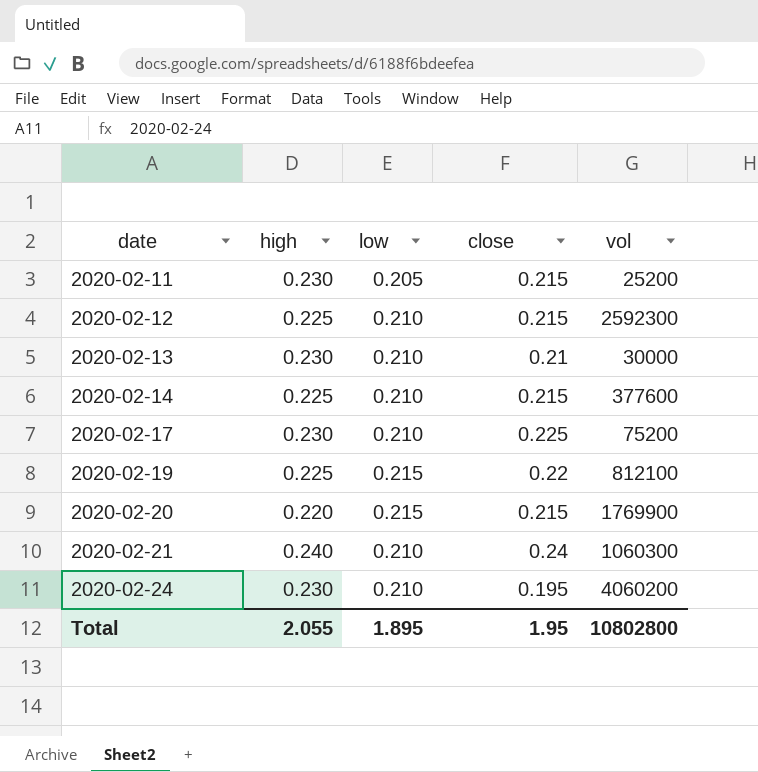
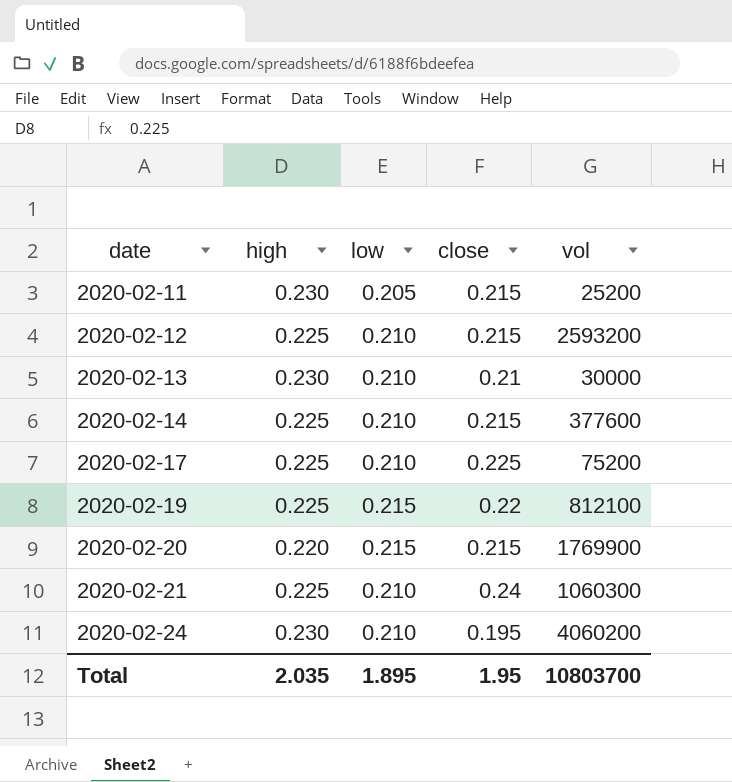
2020-02-12 | vol: 2592300 -> 2593200
2020-02-17 | high: 0.230 -> 0.225
2020-02-21 | high: 0.240 -> 0.225
Total | high: 2.055 -> 2.035
Total | vol: 10802800 -> 10803700

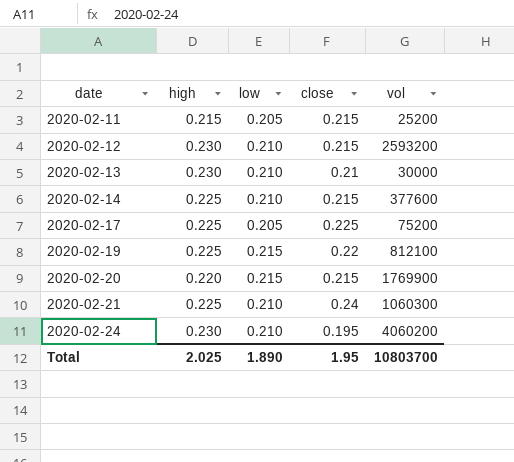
2020-02-11 | high: 0.230 -> 0.215
2020-02-12 | high: 0.225 -> 0.230
2020-02-17 | low: 0.210 -> 0.205
Total | high: 2.035 -> 2.025
Total | low: 1.895 -> 1.890

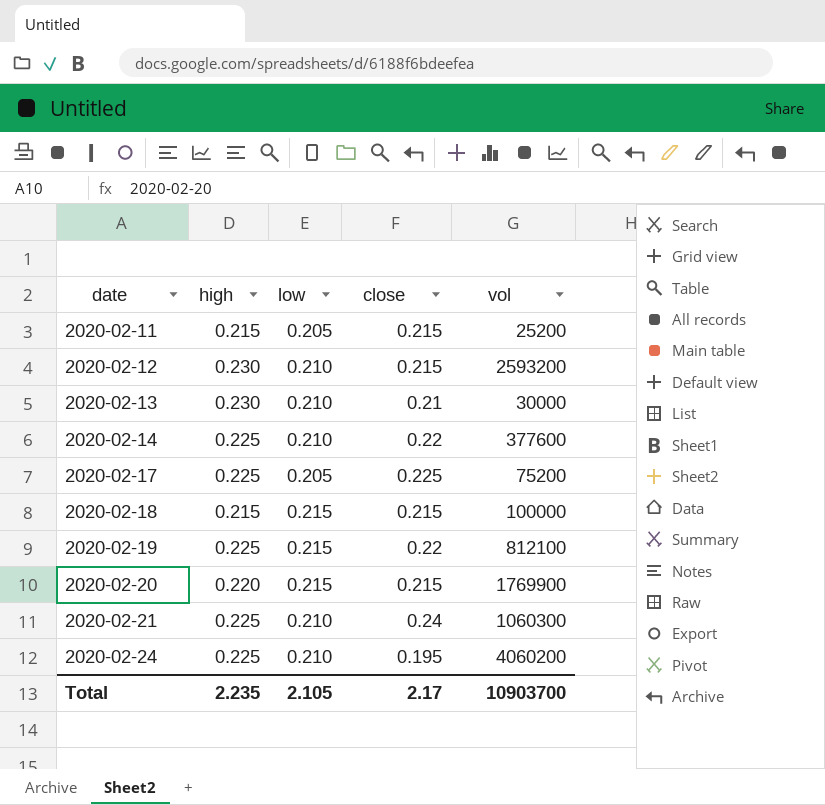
2020-02-14 | close: 0.215 -> 0.22
row 2020-02-18: none -> 0.215 | 0.215 | 0.215 | 100000
2020-02-24 | high: 0.230 -> 0.225
Total | high: 2.025 -> 2.235
Total | low: 1.890 -> 2.105
Total | close: 1.95 -> 2.17
Total | vol: 10803700 -> 10903700

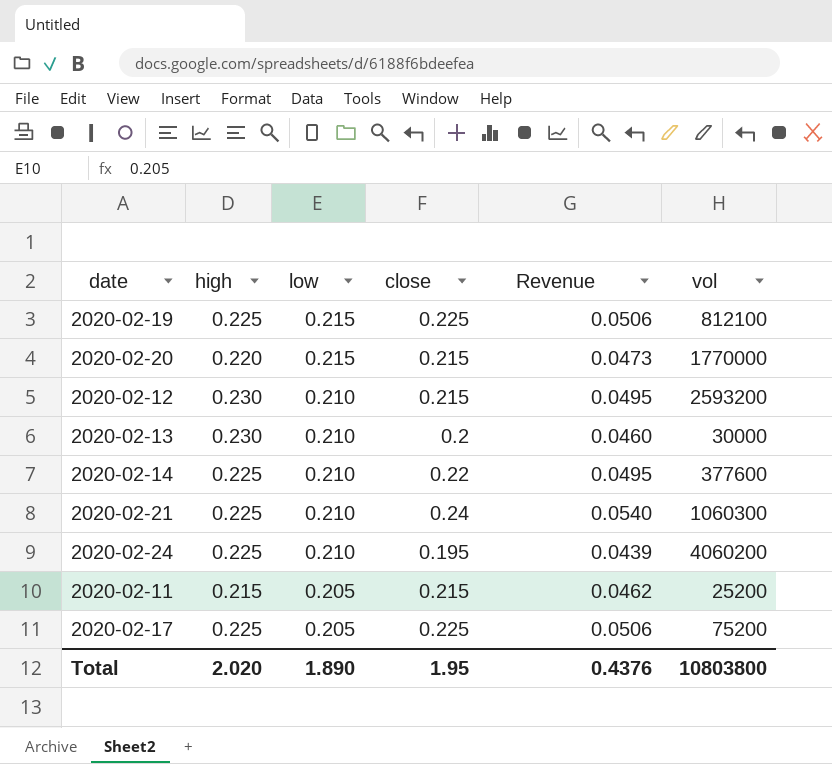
row order: date ascending -> low descending
column Revenue | formula: none -> [high] * [close]
row 2020-02-18: 0.215 | 0.215 | 0.215 | 100000 -> none
2020-02-19 | close: 0.22 -> 0.225
2020-02-20 | vol: 1769900 -> 1770000
2020-02-13 | close: 0.21 -> 0.2
Total | high: 2.235 -> 2.020
Total | low: 2.105 -> 1.890
Total | close: 2.17 -> 1.95
Total | vol: 10903700 -> 10803800

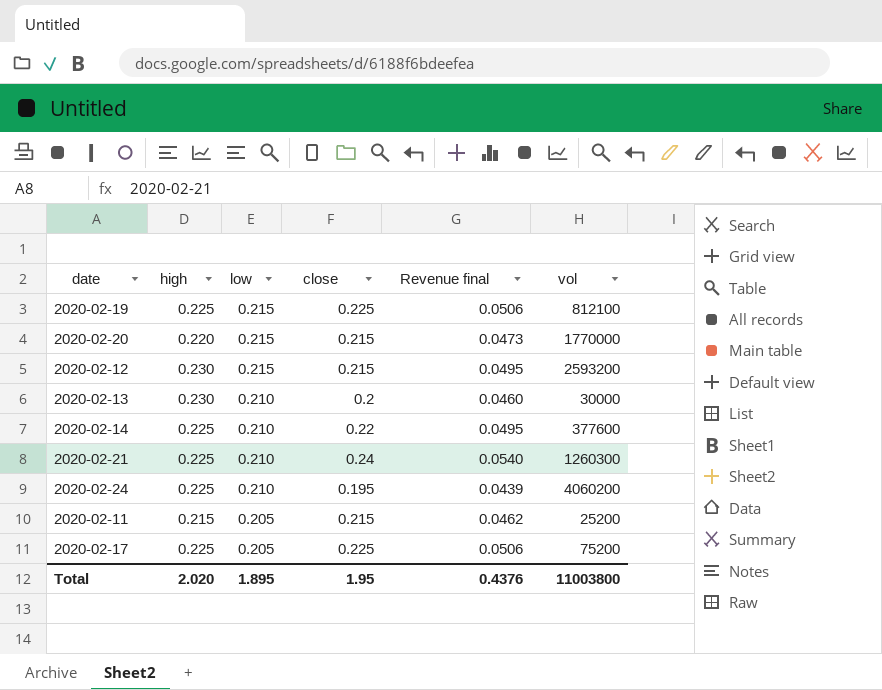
column name: Revenue -> Revenue final
2020-02-12 | low: 0.210 -> 0.215
2020-02-21 | vol: 1060300 -> 1260300
Total | low: 1.890 -> 1.895
Total | vol: 10803800 -> 11003800

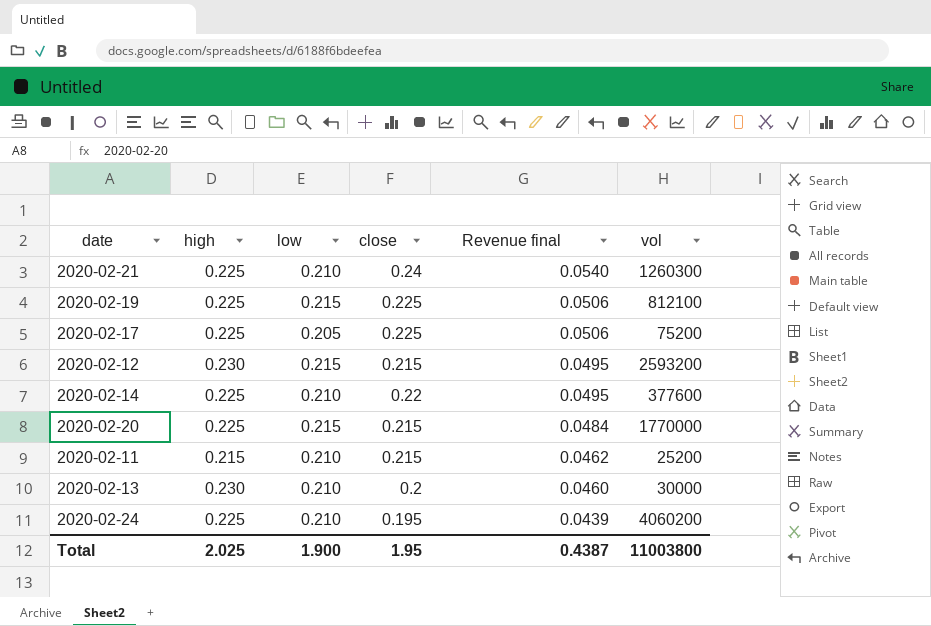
row order: low descending -> Revenue final descending
2020-02-20 | high: 0.220 -> 0.225
2020-02-20 | Revenue final: 0.0473 -> 0.0484
2020-02-11 | low: 0.205 -> 0.210
Total | high: 2.020 -> 2.025
Total | low: 1.895 -> 1.900
Total | Revenue final: 0.4376 -> 0.4387

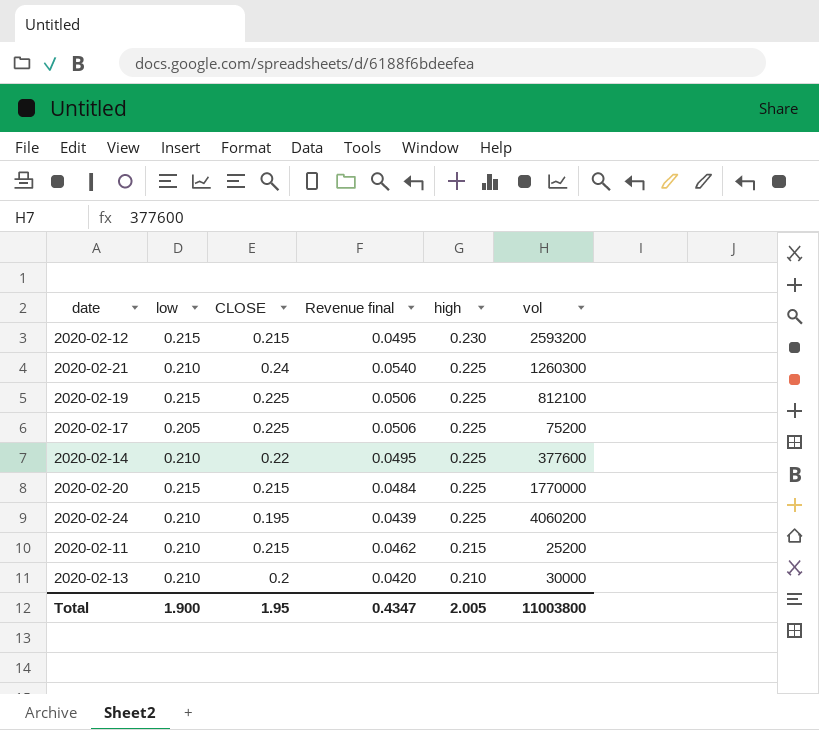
row order: Revenue final descending -> high descending
column name: close -> CLOSE
column high | position: 2 -> 5
2020-02-13 | Revenue final: 0.0460 -> 0.0420
2020-02-13 | high: 0.230 -> 0.210
Total | Revenue final: 0.4387 -> 0.4347
Total | high: 2.025 -> 2.005

